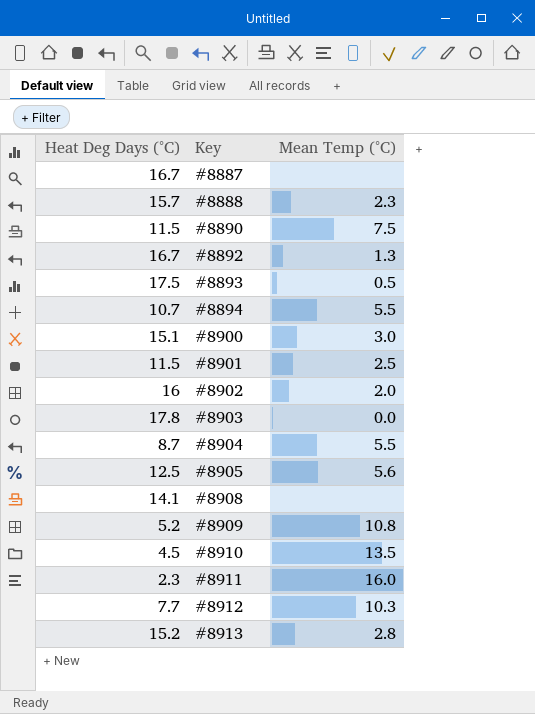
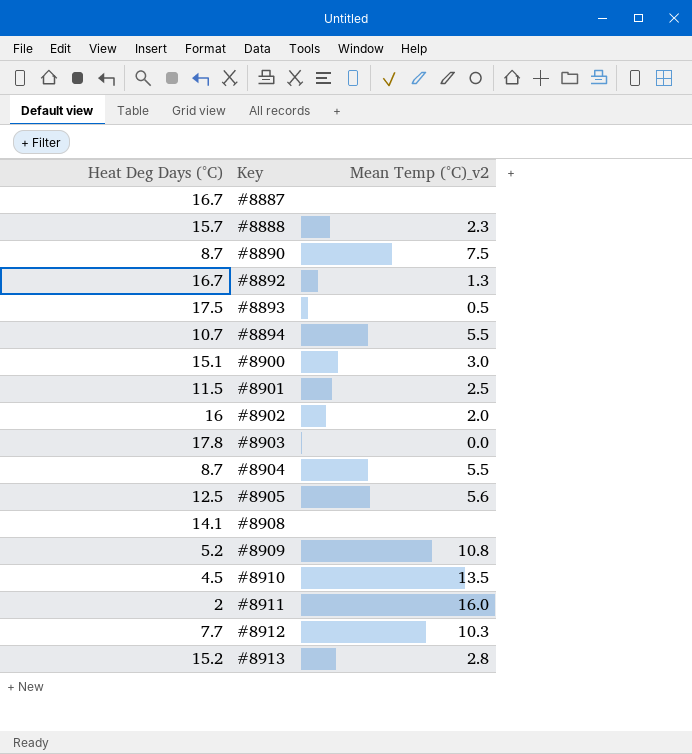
column name: Mean Temp (°C) -> Mean Temp (°C)_v2
#8890 | Heat Deg Days (°C): 11.5 -> 8.7
#8911 | Heat Deg Days (°C): 2.3 -> 2

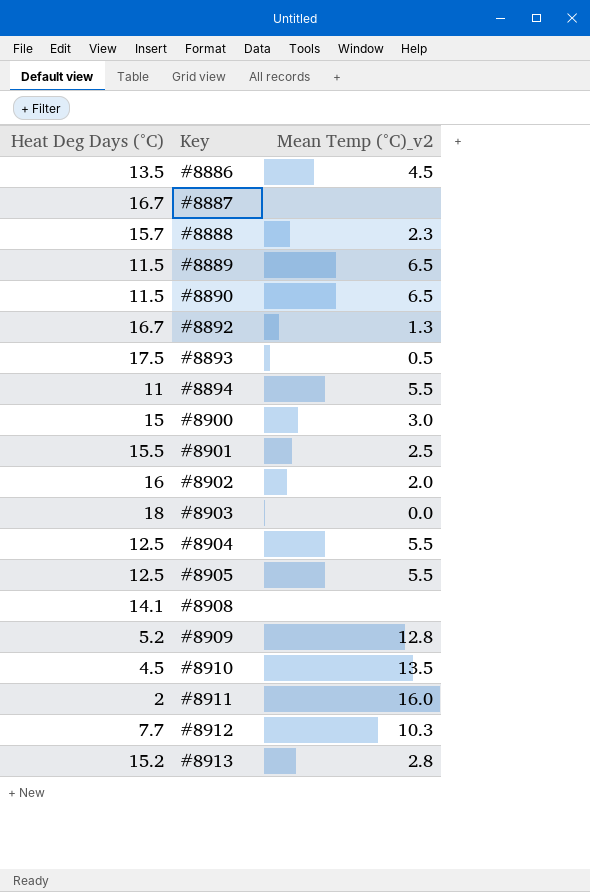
row #8886: none -> 13.5 | 4.5
row #8889: none -> 11.5 | 6.5
#8890 | Heat Deg Days (°C): 8.7 -> 11.5
#8890 | Mean Temp (°C)_v2: 7.5 -> 6.5
#8894 | Heat Deg Days (°C): 10.7 -> 11
#8900 | Heat Deg Days (°C): 15.1 -> 15
#8901 | Heat Deg Days (°C): 11.5 -> 15.5
#8903 | Heat Deg Days (°C): 17.8 -> 18
#8904 | Heat Deg Days (°C): 8.7 -> 12.5
#8905 | Mean Temp (°C)_v2: 5.6 -> 5.5
#8909 | Mean Temp (°C)_v2: 10.8 -> 12.8

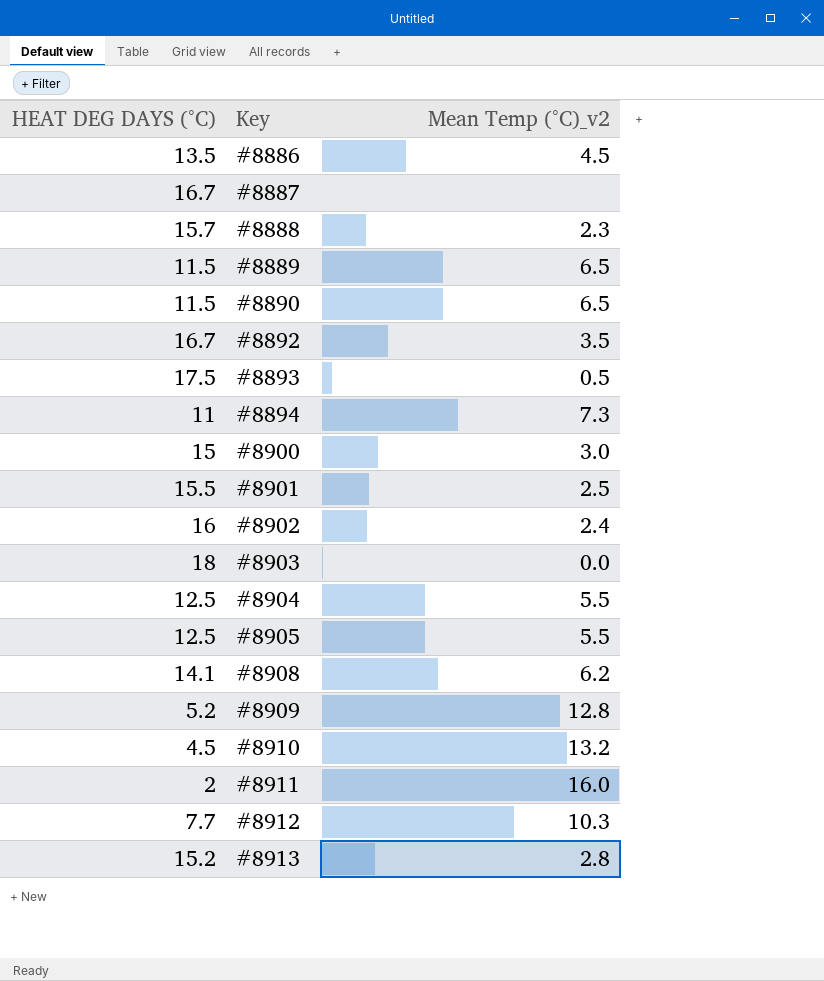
column name: Heat Deg Days (°C) -> HEAT DEG DAYS (°C)
#8892 | Mean Temp (°C)_v2: 1.3 -> 3.5
#8894 | Mean Temp (°C)_v2: 5.5 -> 7.3
#8902 | Mean Temp (°C)_v2: 2.0 -> 2.4
#8908 | Mean Temp (°C)_v2: none -> 6.2
#8910 | Mean Temp (°C)_v2: 13.5 -> 13.2

